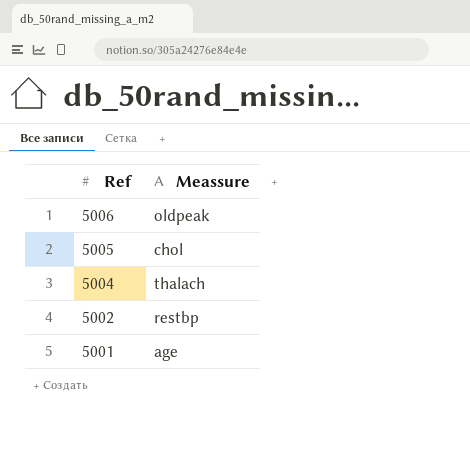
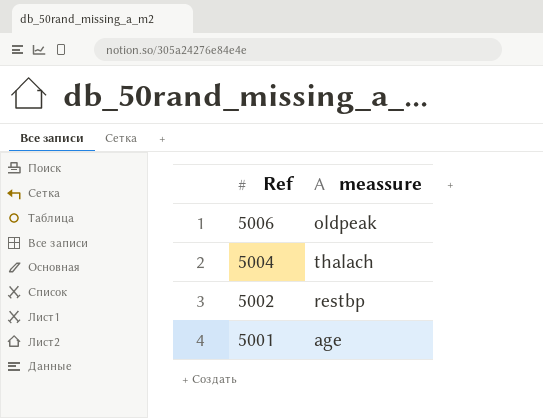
column name: Meassure -> meassure
row 5005: chol -> none

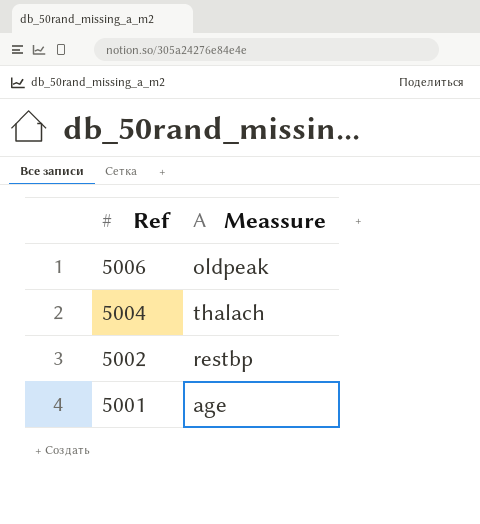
column name: meassure -> Meassure

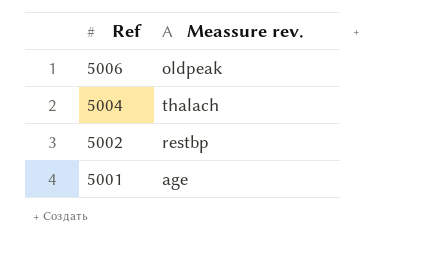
column name: Meassure -> Meassure rev.

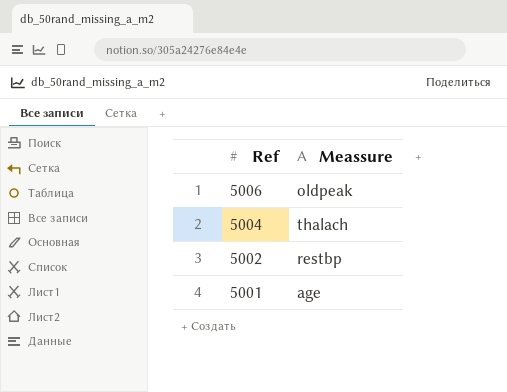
column name: Meassure rev. -> Meassure

